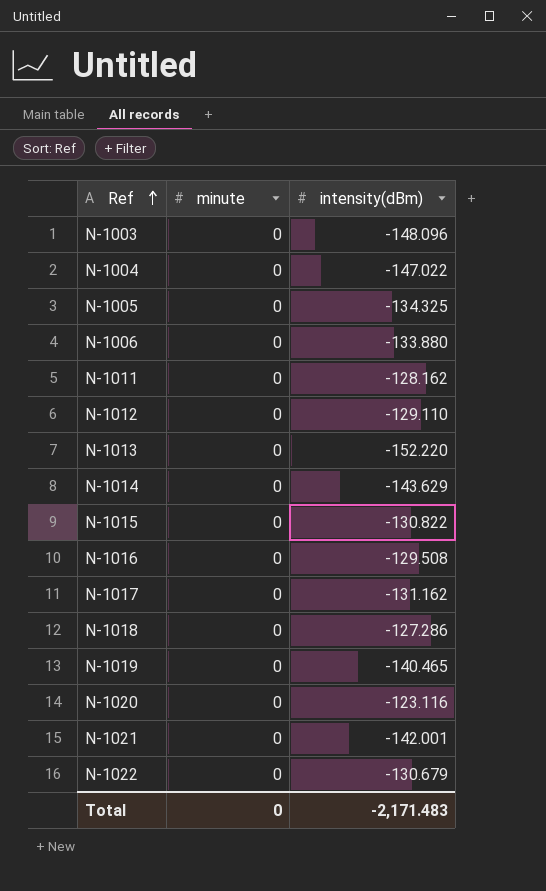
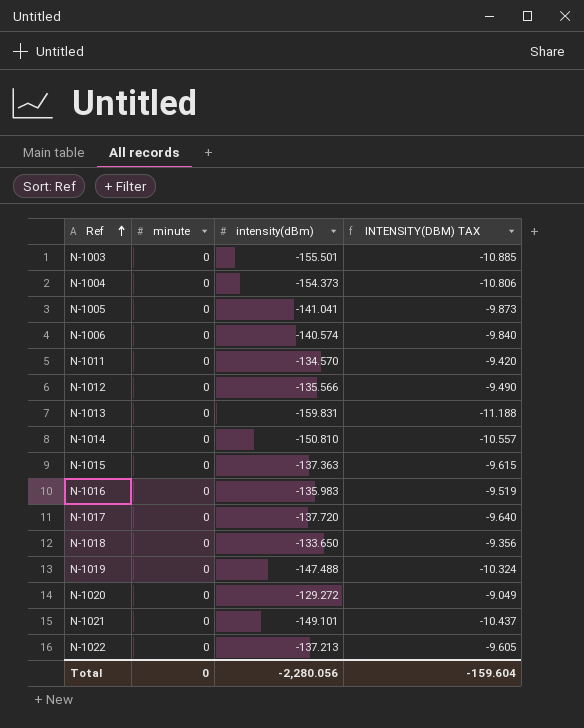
column INTENSITY(DBM) TAX | formula: none -> [intensity(dBm)] * 0.07
N-1003 | intensity(dBm): -148.096 -> -155.501
N-1004 | intensity(dBm): -147.022 -> -154.373
N-1005 | intensity(dBm): -134.325 -> -141.041
N-1006 | intensity(dBm): -133.880 -> -140.574
N-1011 | intensity(dBm): -128.162 -> -134.570
N-1012 | intensity(dBm): -129.110 -> -135.566
N-1013 | intensity(dBm): -152.220 -> -159.831
N-1014 | intensity(dBm): -143.629 -> -150.810
N-1015 | intensity(dBm): -130.822 -> -137.363
N-1016 | intensity(dBm): -129.508 -> -135.983
N-1017 | intensity(dBm): -131.162 -> -137.720
N-1018 | intensity(dBm): -127.286 -> -133.650
N-1019 | intensity(dBm): -140.465 -> -147.488
N-1020 | intensity(dBm): -123.116 -> -129.272
N-1021 | intensity(dBm): -142.001 -> -149.101
N-1022 | intensity(dBm): -130.679 -> -137.213
Total | intensity(dBm): -2,171.483 -> -2,280.056

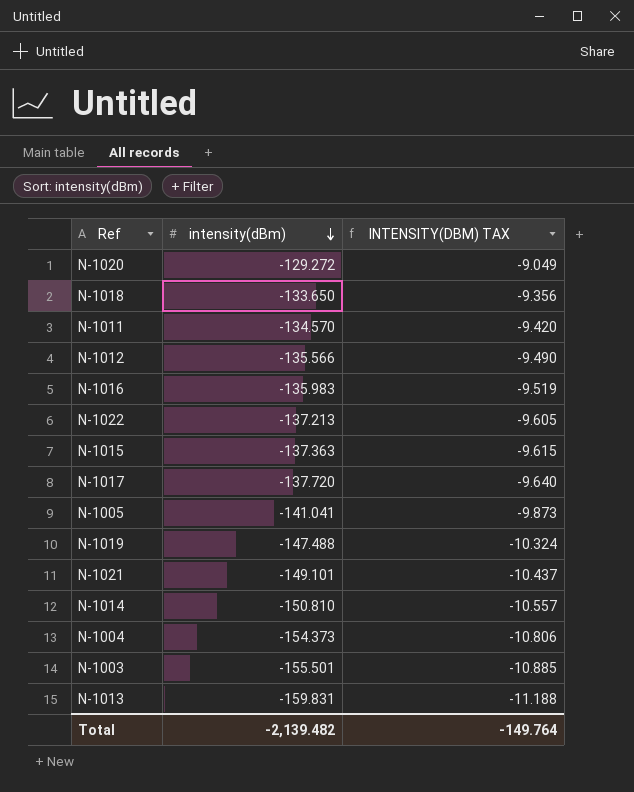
row order: Ref ascending -> intensity(dBm) descending
column minute | position: 2 -> none
row N-1006: 0 | -140.574 | -9.840 -> none
Total | intensity(dBm): -2,280.056 -> -2,139.482
Total | INTENSITY(DBM) TAX: -159.604 -> -149.764

